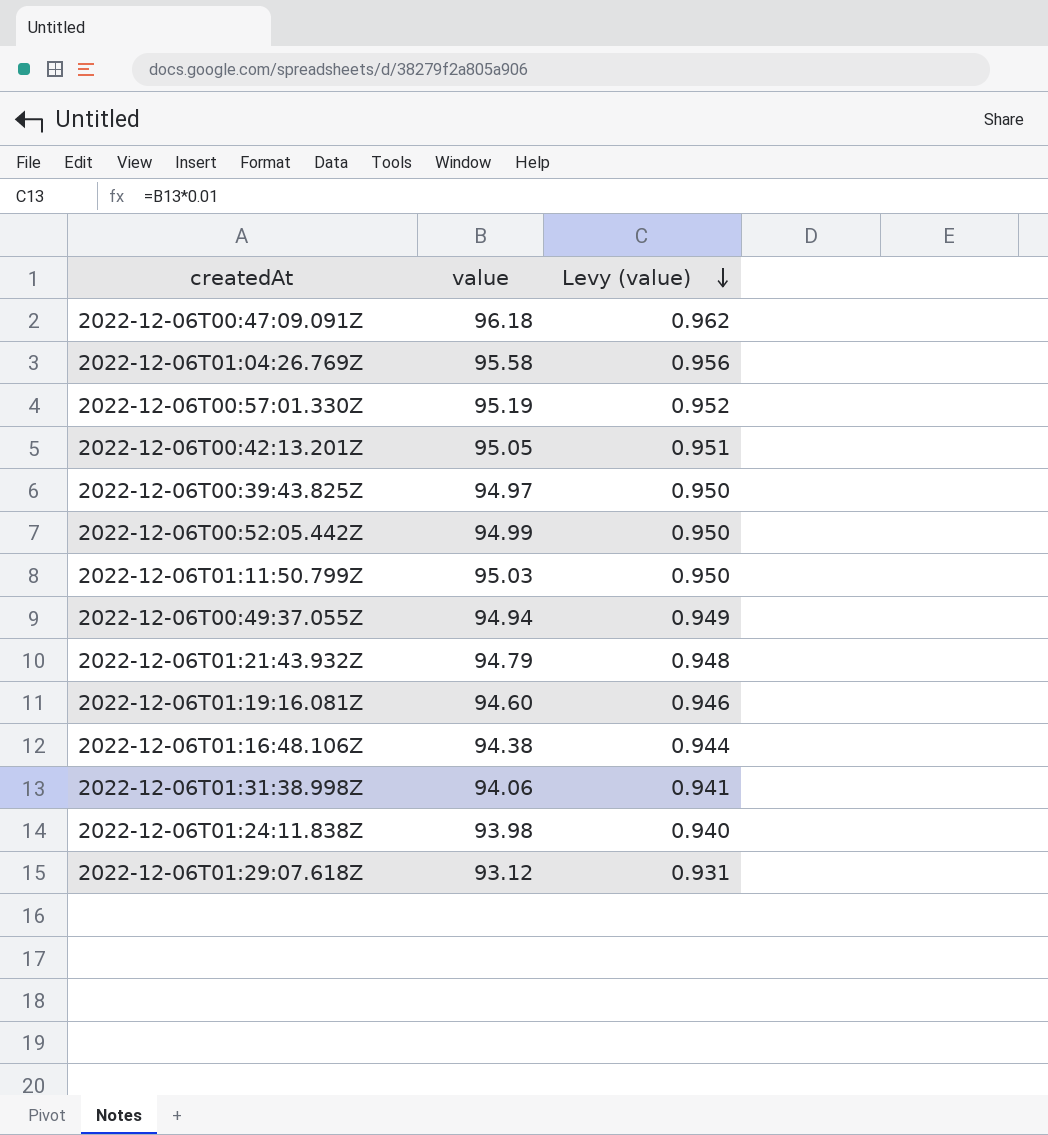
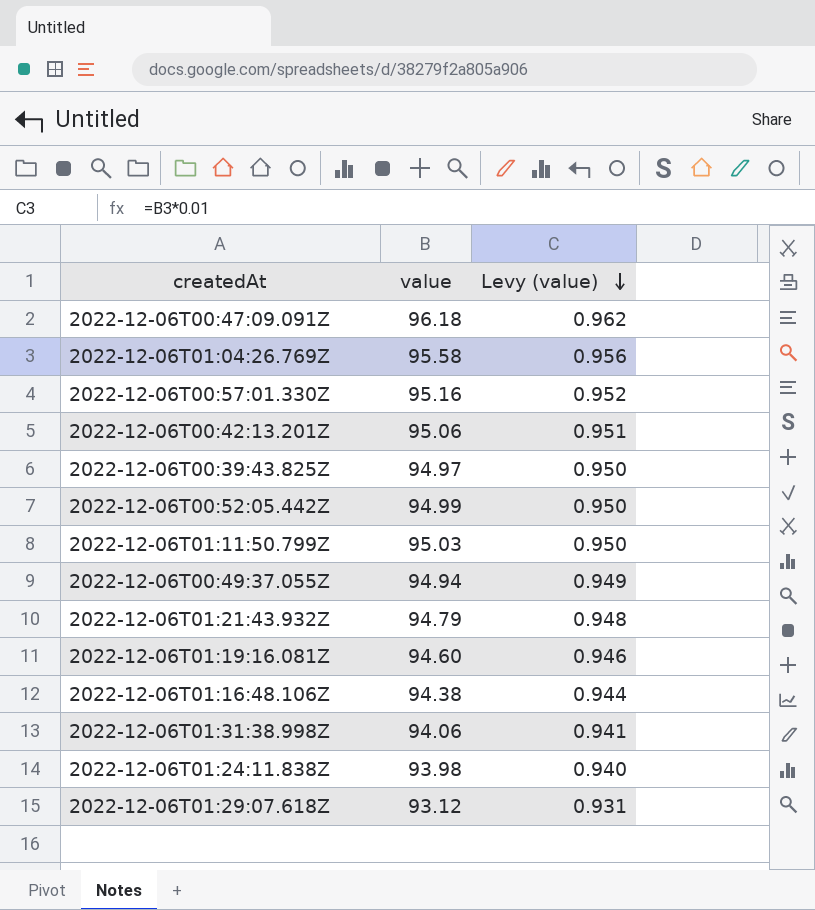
2022-12-06T00:57:01.330Z | value: 95.19 -> 95.16
2022-12-06T00:42:13.201Z | value: 95.05 -> 95.06

